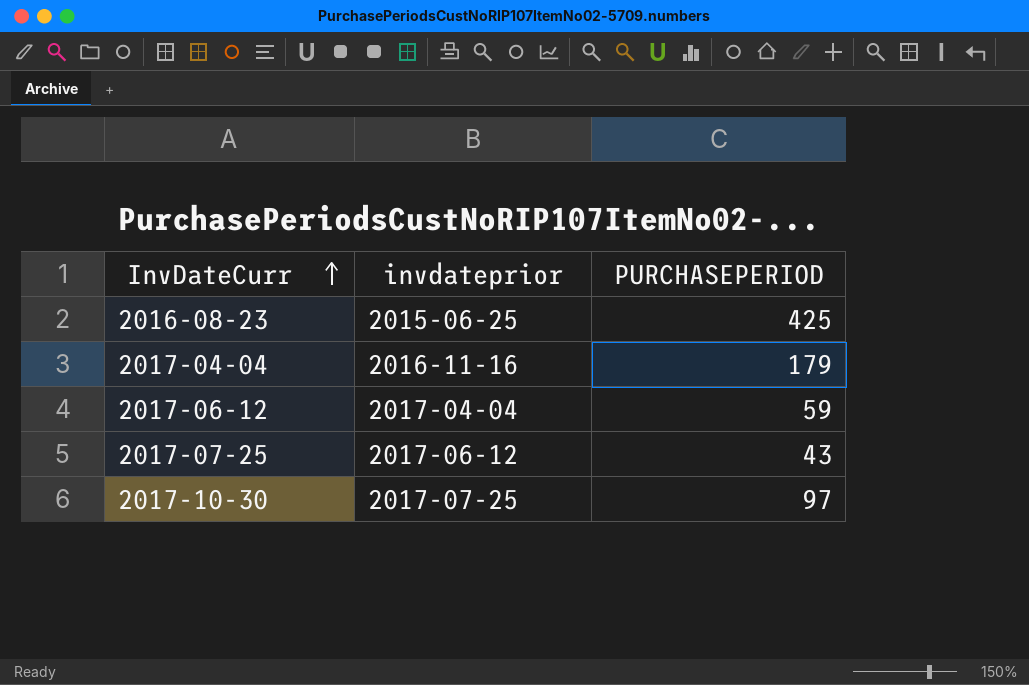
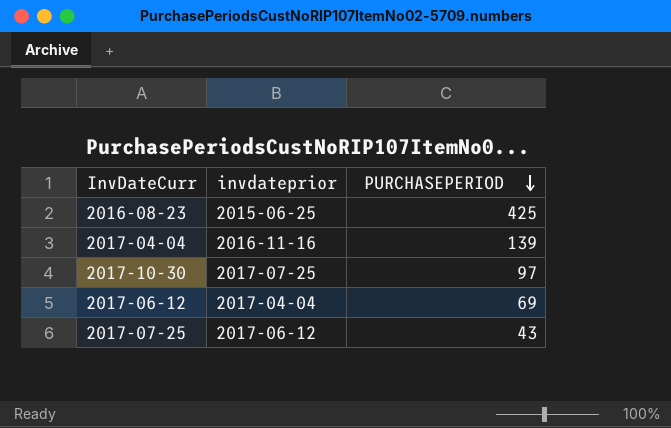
row order: InvDateCurr ascending -> PURCHASEPERIOD descending
2017-04-04 | PURCHASEPERIOD: 179 -> 139
2017-06-12 | PURCHASEPERIOD: 59 -> 69

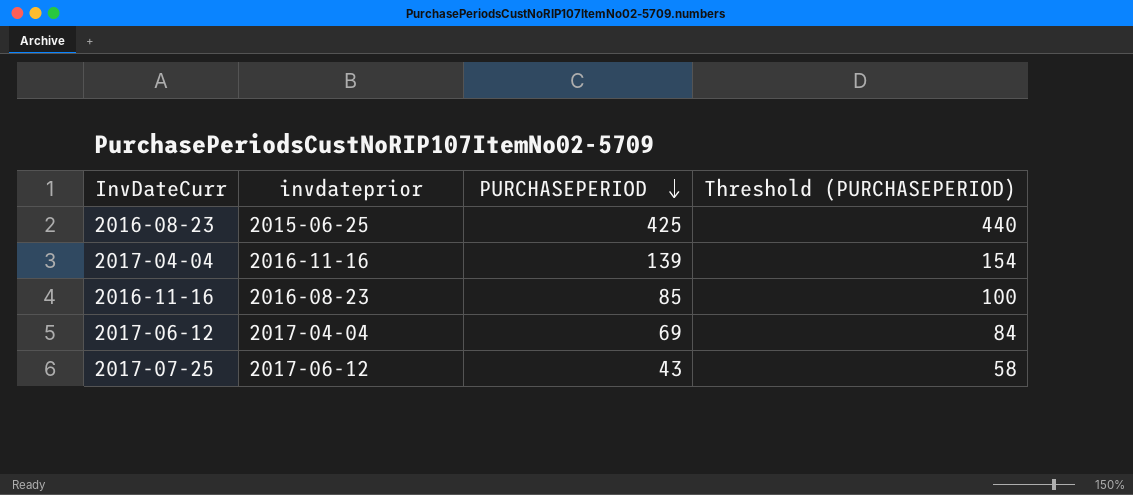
column Threshold (PURCHASEPERIOD) | formula: none -> [PURCHASEPERIOD] + 15
row 2017-10-30: 2017-07-25 | 97 -> none
row 2016-11-16: none -> 2016-08-23 | 85 | 100

